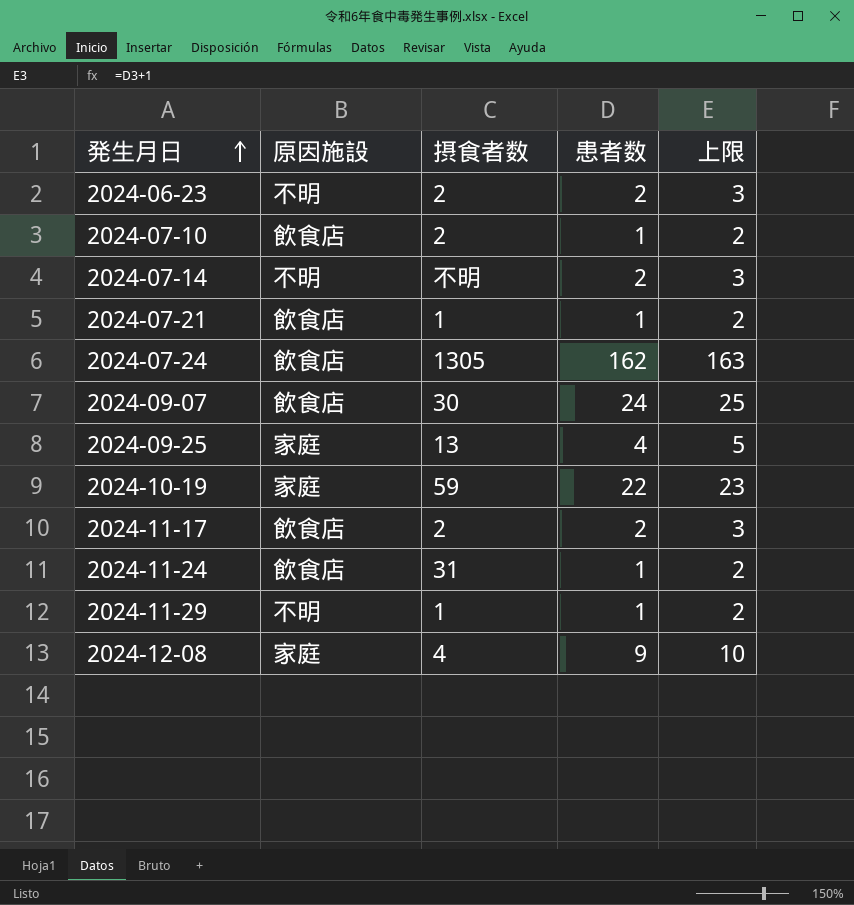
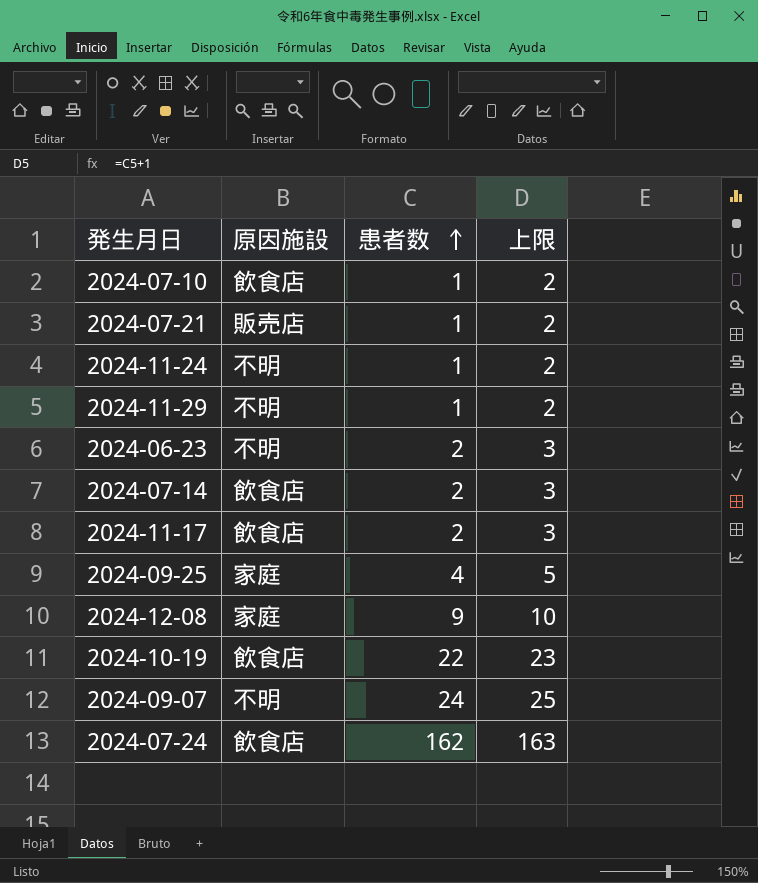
row order: 発生月日 ascending -> 患者数 ascending
column 摂食者数 | position: 3 -> none
2024-07-21 | 原因施設: 飲食店 -> 販売店
2024-11-24 | 原因施設: 飲食店 -> 不明
2024-07-14 | 原因施設: 不明 -> 飲食店
2024-10-19 | 原因施設: 家庭 -> 飲食店
2024-09-07 | 原因施設: 飲食店 -> 不明

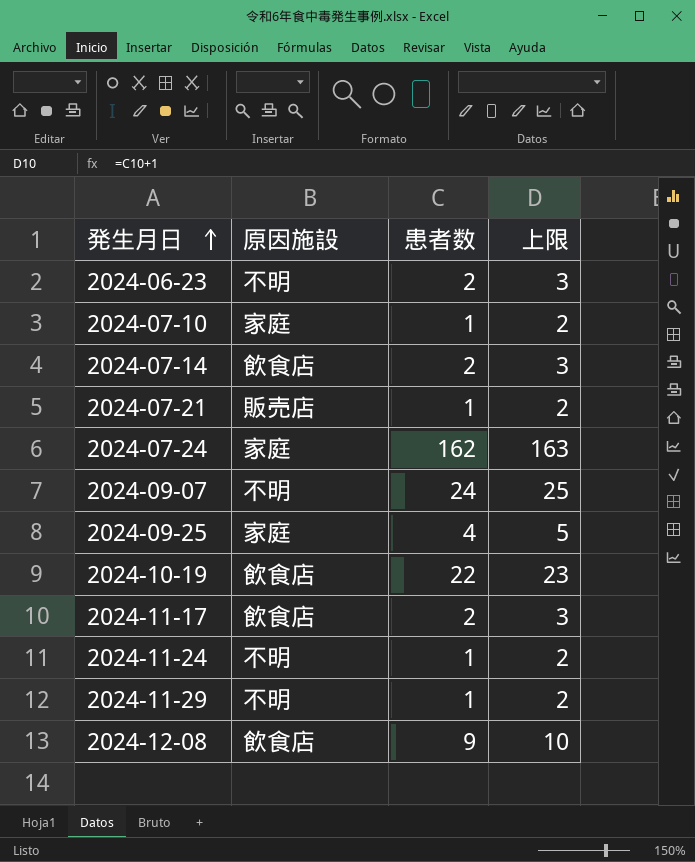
row order: 患者数 ascending -> 発生月日 ascending
2024-07-10 | 原因施設: 飲食店 -> 家庭
2024-07-24 | 原因施設: 飲食店 -> 家庭
2024-12-08 | 原因施設: 家庭 -> 飲食店

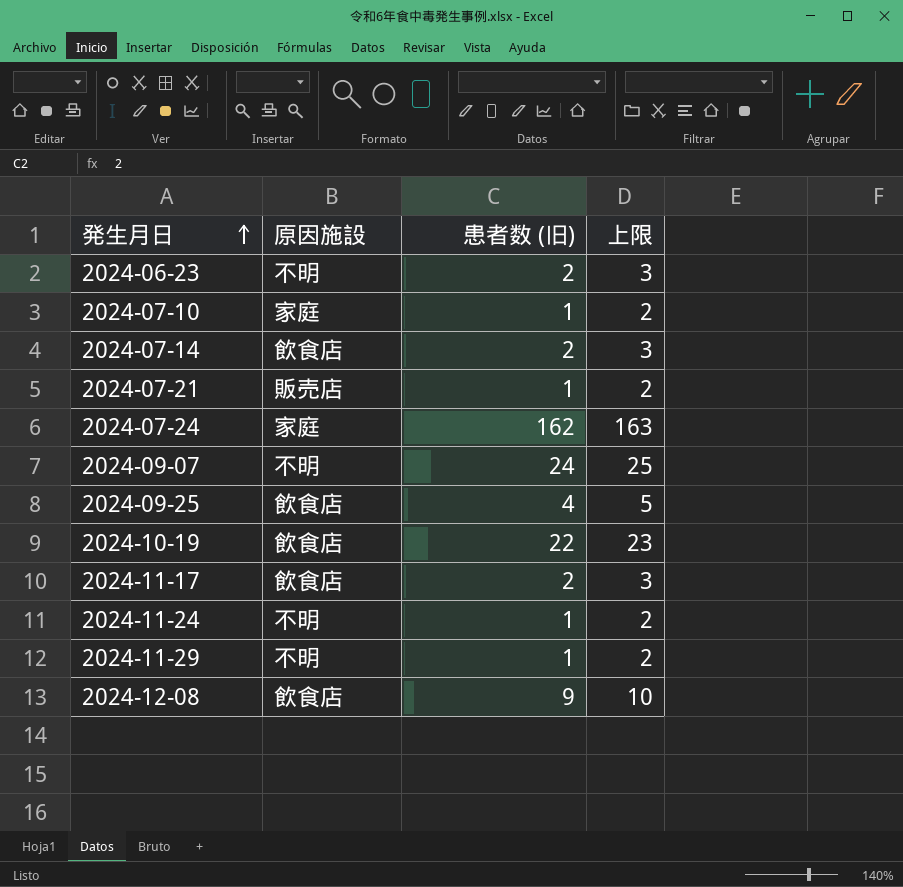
column name: 患者数 -> 患者数 (旧)
2024-09-25 | 原因施設: 家庭 -> 飲食店

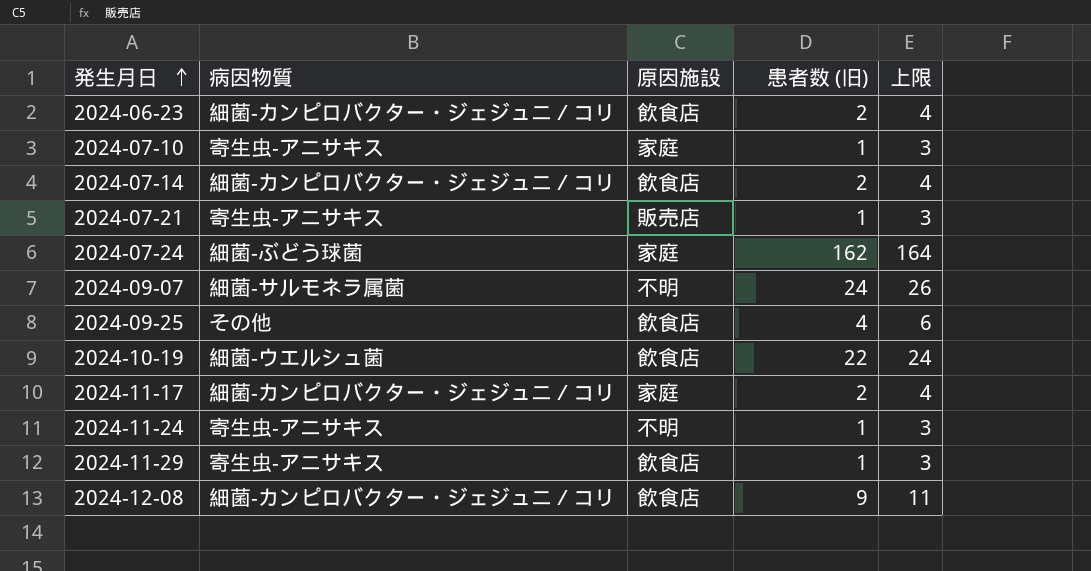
column 病因物質 | position: none -> 2
column 上限 | formula: [患者数 (旧)] + 1 -> [患者数 (旧)] + 2
2024-06-23 | 原因施設: 不明 -> 飲食店
2024-11-17 | 原因施設: 飲食店 -> 家庭
2024-11-29 | 原因施設: 不明 -> 飲食店

